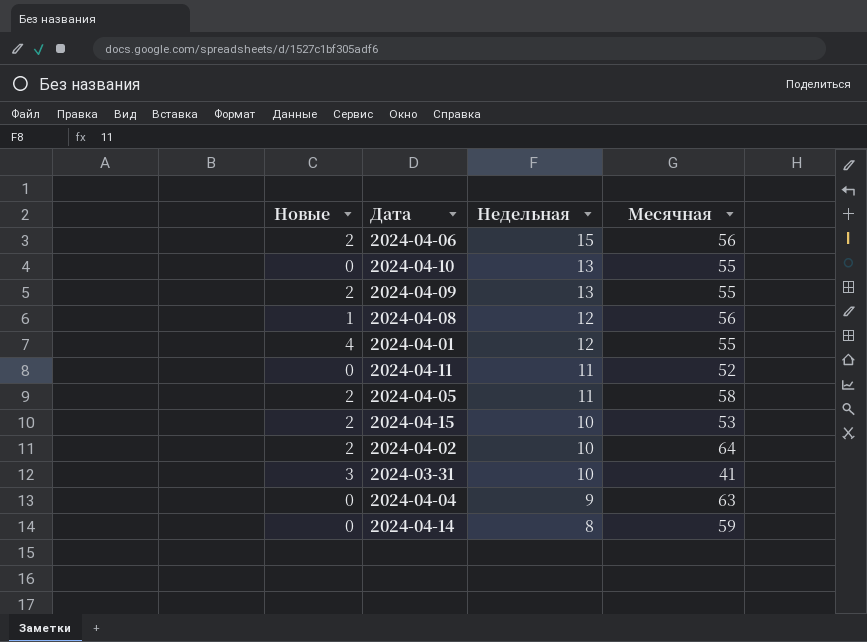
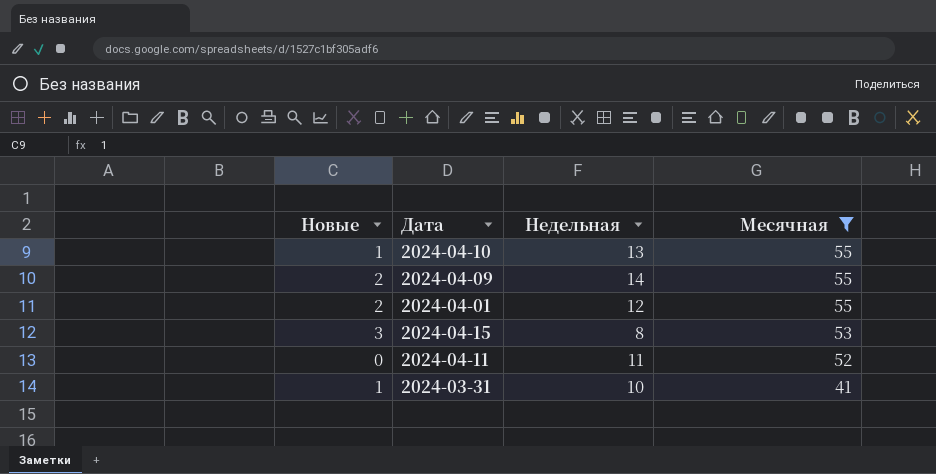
filter: none -> Месячная <= 55
row order: Недельная descending -> Месячная descending
2024-04-10 | Новые: 0 -> 1
2024-04-09 | Недельная: 13 -> 14
2024-04-01 | Новые: 4 -> 2
2024-04-15 | Новые: 2 -> 3
2024-04-15 | Недельная: 10 -> 8
2024-03-31 | Новые: 3 -> 1

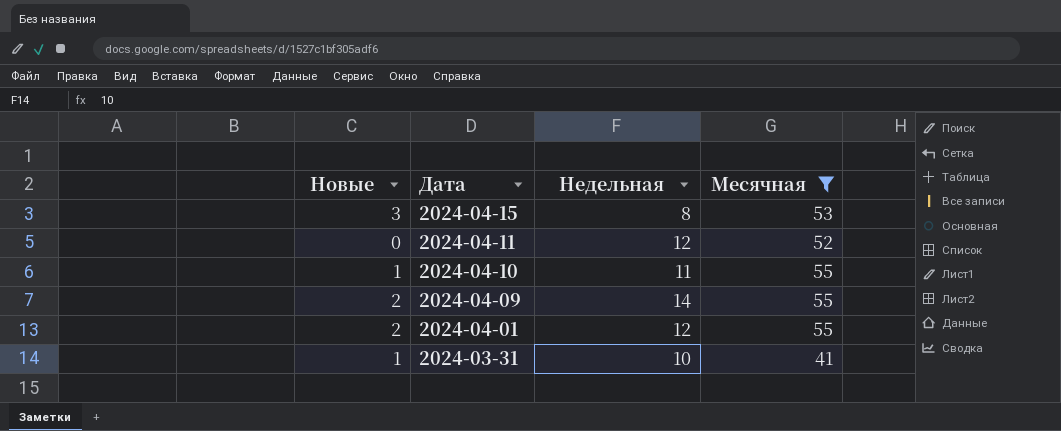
row order: Месячная descending -> Дата descending
2024-04-11 | Недельная: 11 -> 12
2024-04-10 | Недельная: 13 -> 11

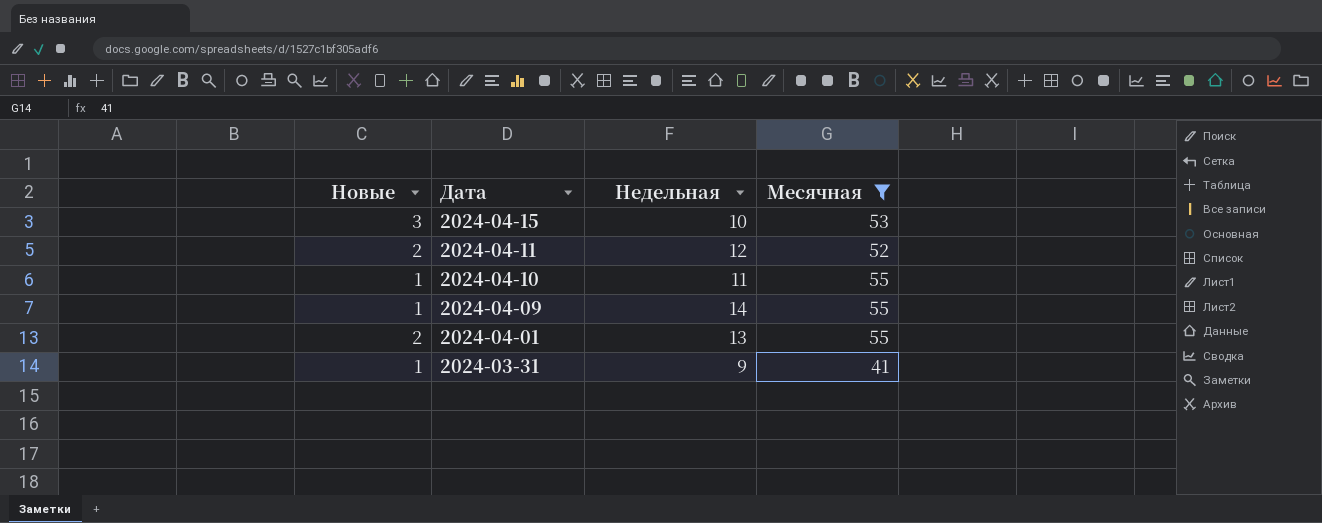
2024-04-15 | Недельная: 8 -> 10
2024-04-11 | Новые: 0 -> 2
2024-04-09 | Новые: 2 -> 1
2024-04-01 | Недельная: 12 -> 13
2024-03-31 | Недельная: 10 -> 9

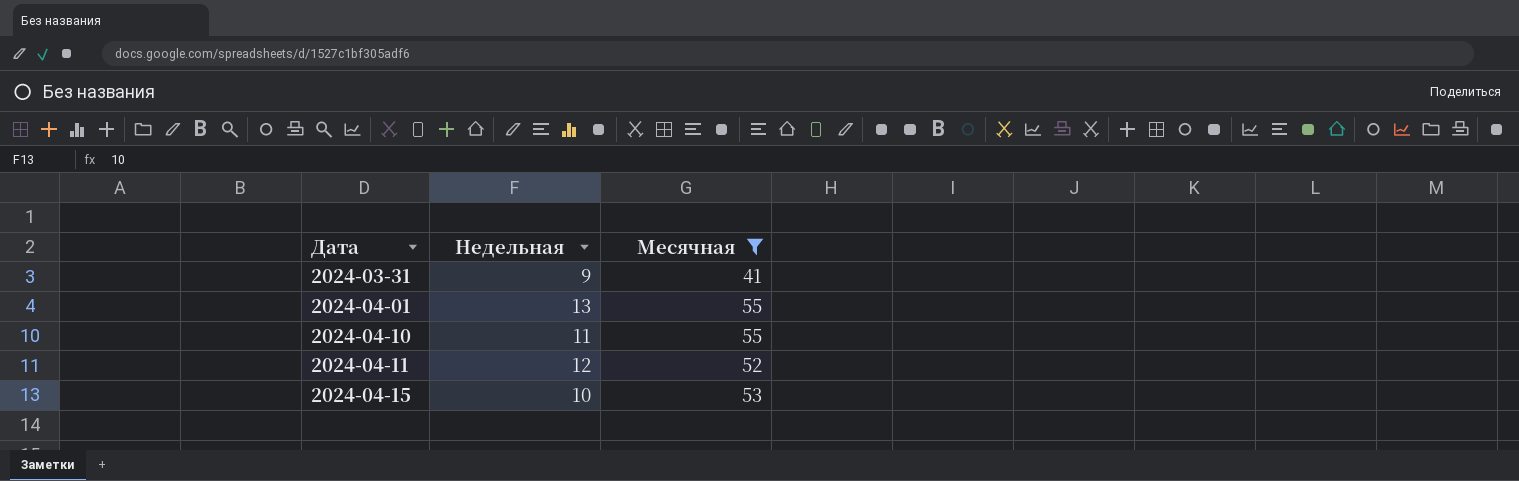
row order: Дата descending -> Дата ascending
column Новые | position: 1 -> none
row 2024-04-09: 1 | 14 | 55 -> none

